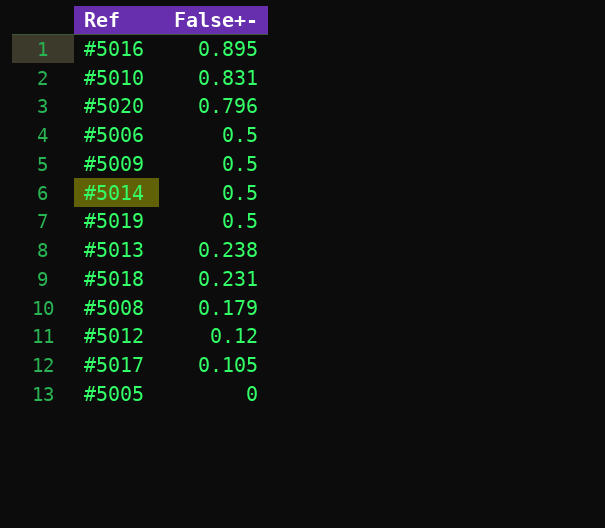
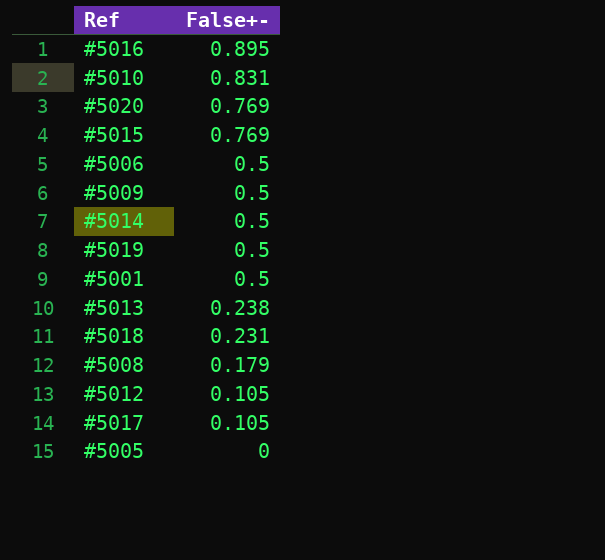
#5020 | False+-: 0.796 -> 0.769
row #5015: none -> 0.769
row #5001: none -> 0.5
#5012 | False+-: 0.12 -> 0.105

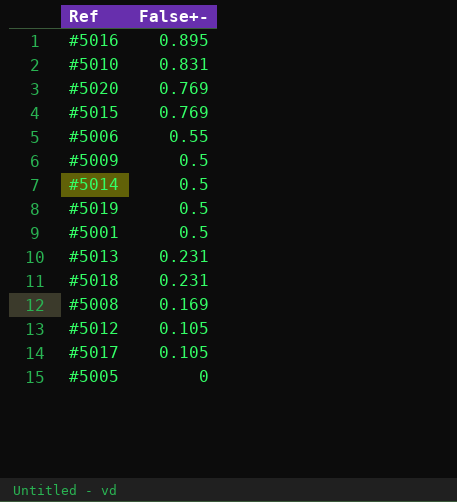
#5006 | False+-: 0.5 -> 0.55
#5013 | False+-: 0.238 -> 0.231
#5008 | False+-: 0.179 -> 0.169

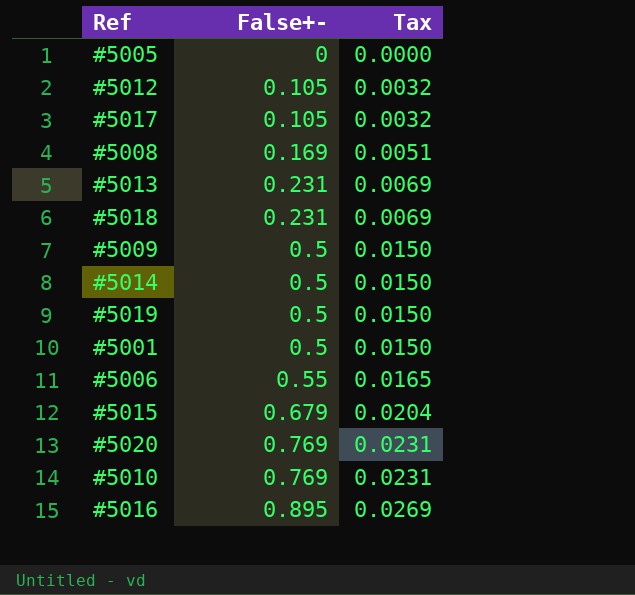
row order: False+- descending -> False+- ascending
column Tax | formula: none -> [False+-] * 0.03
#5015 | False+-: 0.769 -> 0.679
#5010 | False+-: 0.831 -> 0.769

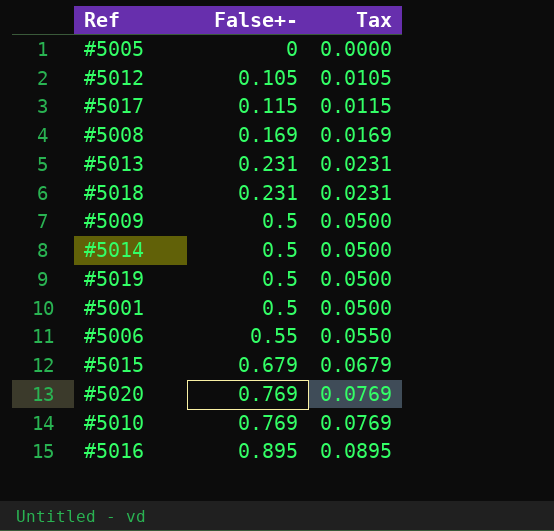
column Tax | formula: [False+-] * 0.03 -> [False+-] * 0.1
#5017 | False+-: 0.105 -> 0.115

